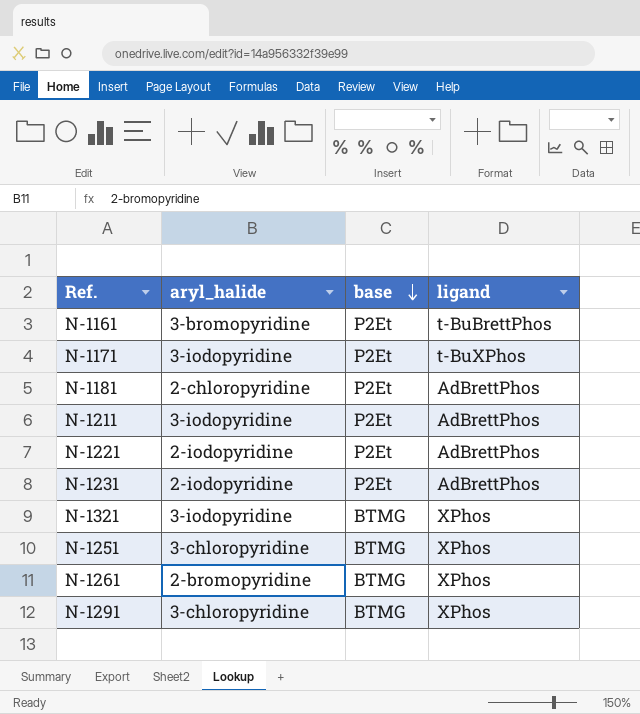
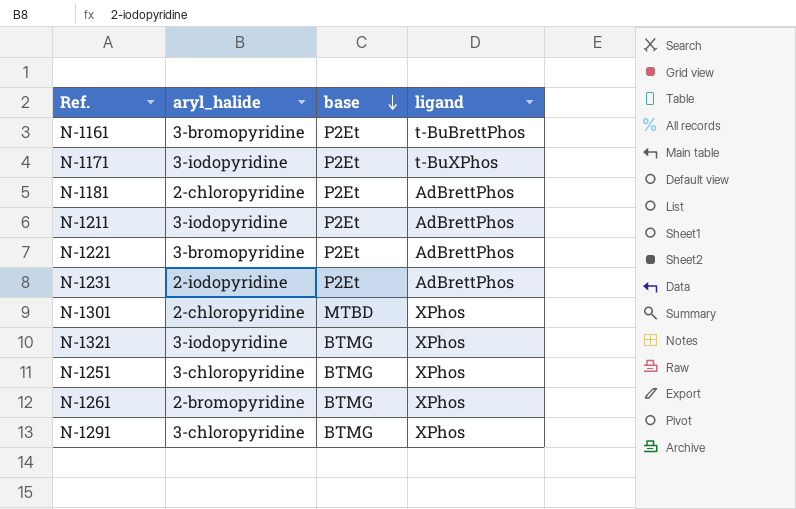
N-1221 | aryl_halide: 2-iodopyridine -> 3-bromopyridine
row N-1301: none -> 2-chloropyridine | MTBD | XPhos

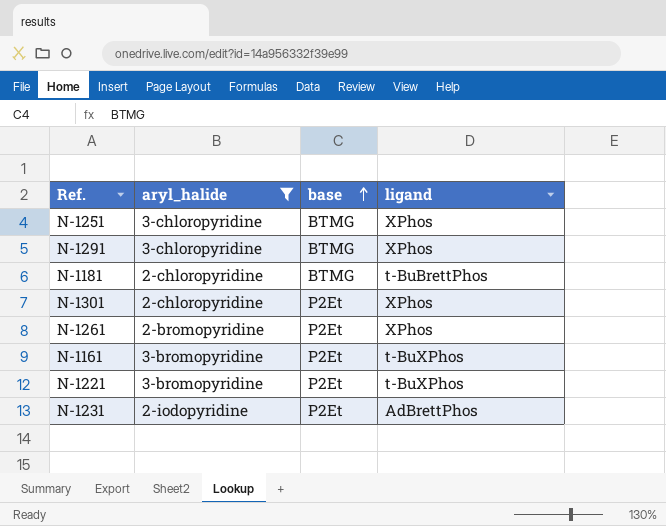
filter: none -> aryl_halide != 3-iodopyridine
row order: base descending -> base ascending
N-1181 | base: P2Et -> BTMG
N-1181 | ligand: AdBrettPhos -> t-BuBrettPhos
N-1301 | base: MTBD -> P2Et
N-1261 | base: BTMG -> P2Et
N-1161 | ligand: t-BuBrettPhos -> t-BuXPhos
N-1221 | ligand: AdBrettPhos -> t-BuXPhos

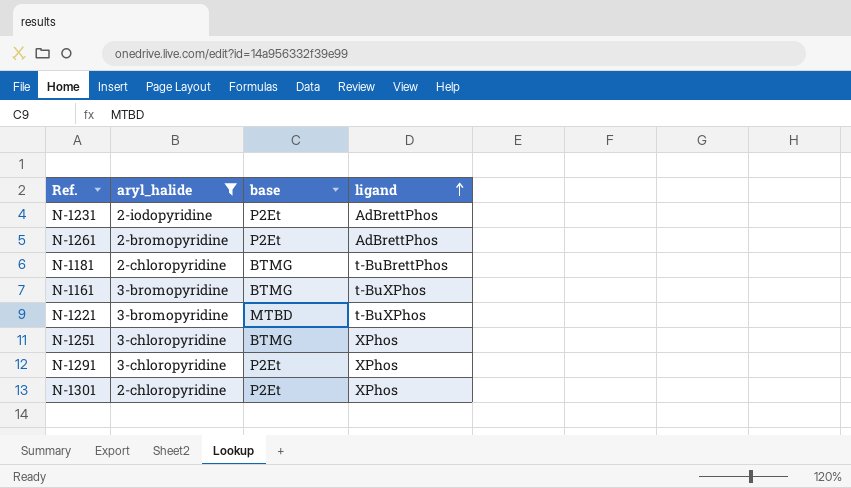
row order: base ascending -> ligand ascending
N-1261 | ligand: XPhos -> AdBrettPhos
N-1161 | base: P2Et -> BTMG
N-1221 | base: P2Et -> MTBD
N-1291 | base: BTMG -> P2Et

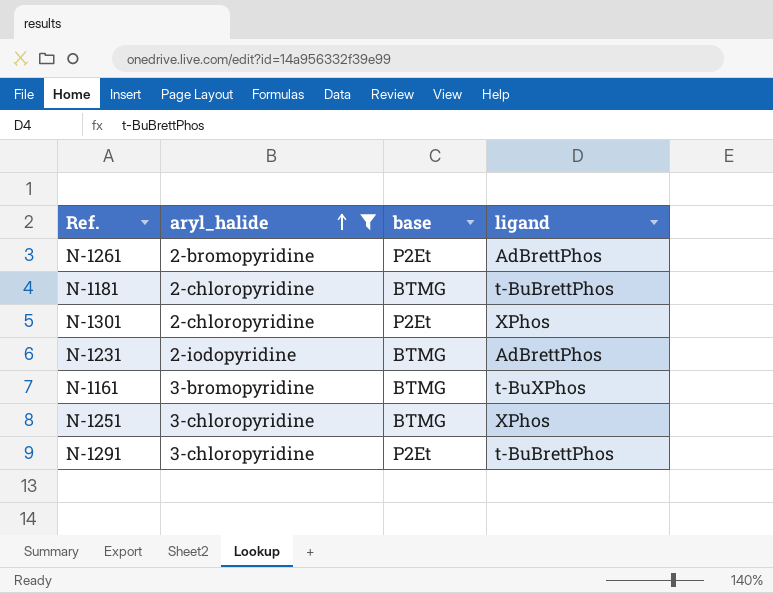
row order: ligand ascending -> aryl_halide ascending
row N-1221: 3-bromopyridine | MTBD | t-BuXPhos -> none
N-1231 | base: P2Et -> BTMG
N-1291 | ligand: XPhos -> t-BuBrettPhos

